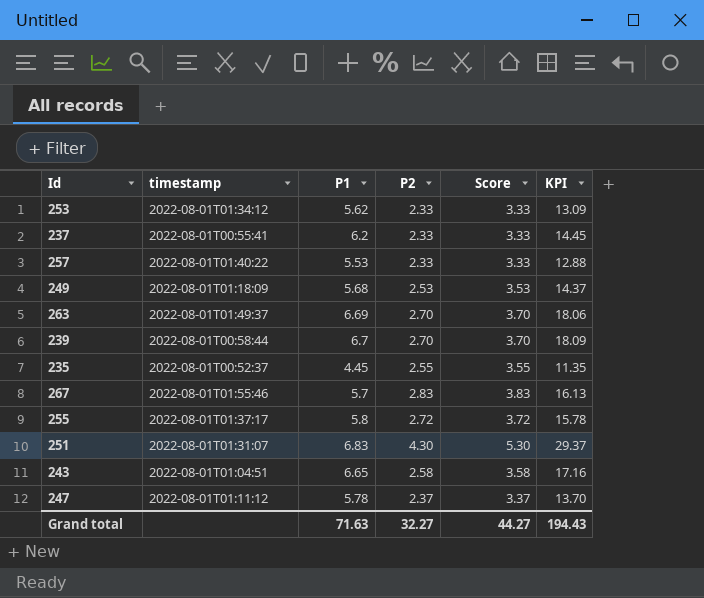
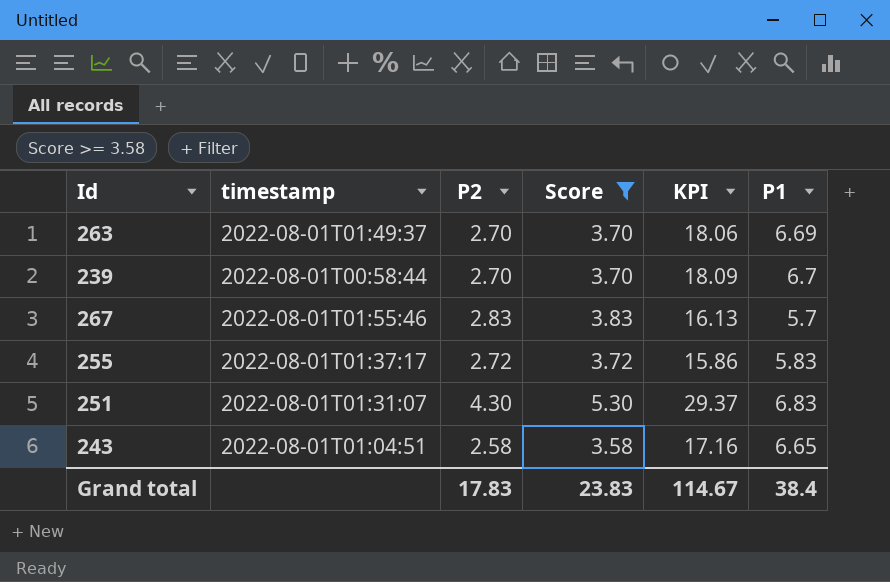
filter: none -> Score >= 3.58
column P1 | position: 3 -> 6
255 | KPI: 15.78 -> 15.86
255 | P1: 5.8 -> 5.83
Grand total | P2: 32.27 -> 17.83
Grand total | Score: 44.27 -> 23.83
Grand total | KPI: 194.43 -> 114.67
Grand total | P1: 71.63 -> 38.4

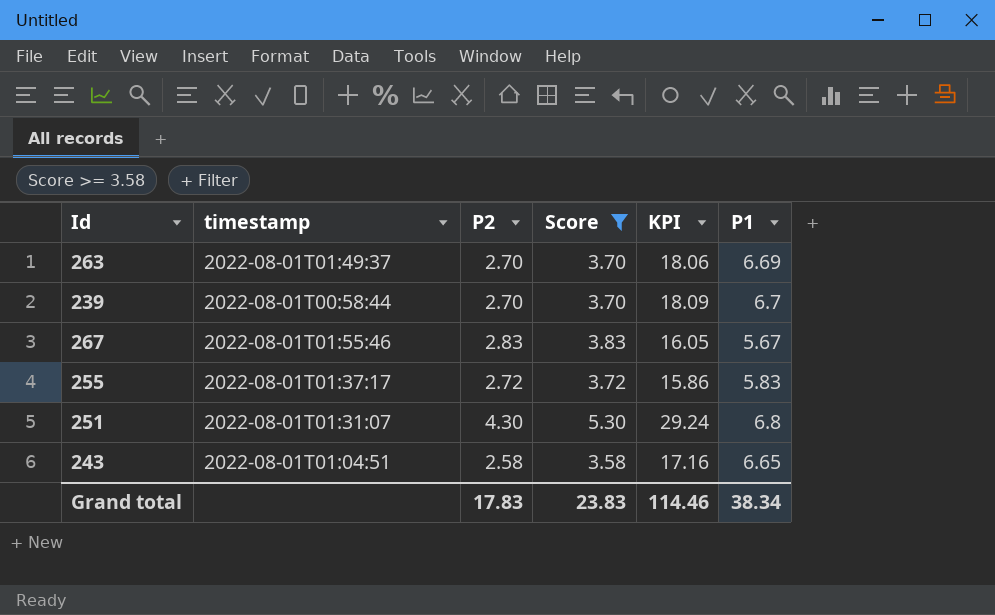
267 | KPI: 16.13 -> 16.05
267 | P1: 5.7 -> 5.67
251 | KPI: 29.37 -> 29.24
251 | P1: 6.83 -> 6.8
Grand total | KPI: 114.67 -> 114.46
Grand total | P1: 38.4 -> 38.34

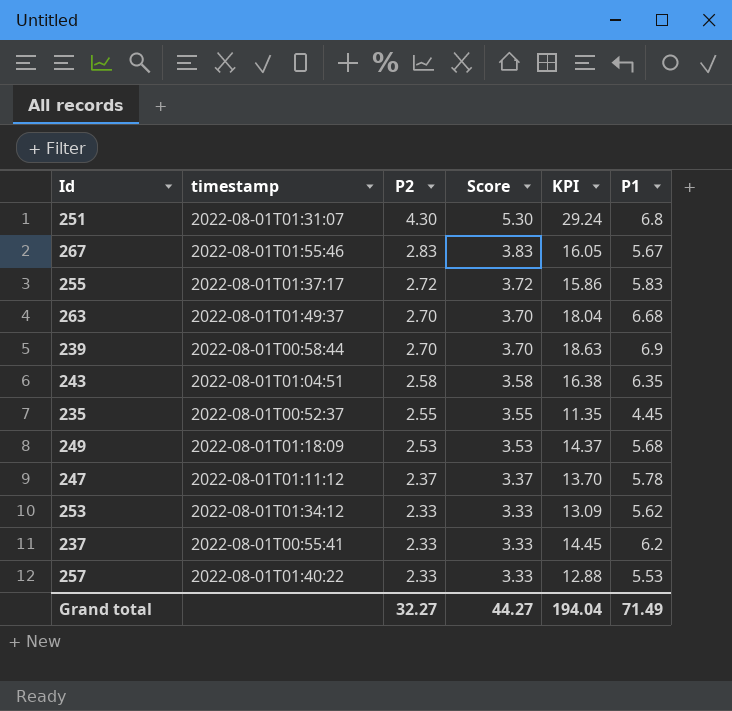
filter: Score >= 3.58 -> none
row order: none -> P2 descending
263 | KPI: 18.06 -> 18.04
263 | P1: 6.69 -> 6.68
239 | KPI: 18.09 -> 18.63
239 | P1: 6.7 -> 6.9
243 | KPI: 17.16 -> 16.38
243 | P1: 6.65 -> 6.35
Grand total | P2: 17.83 -> 32.27
Grand total | Score: 23.83 -> 44.27
Grand total | KPI: 114.46 -> 194.04
Grand total | P1: 38.34 -> 71.49

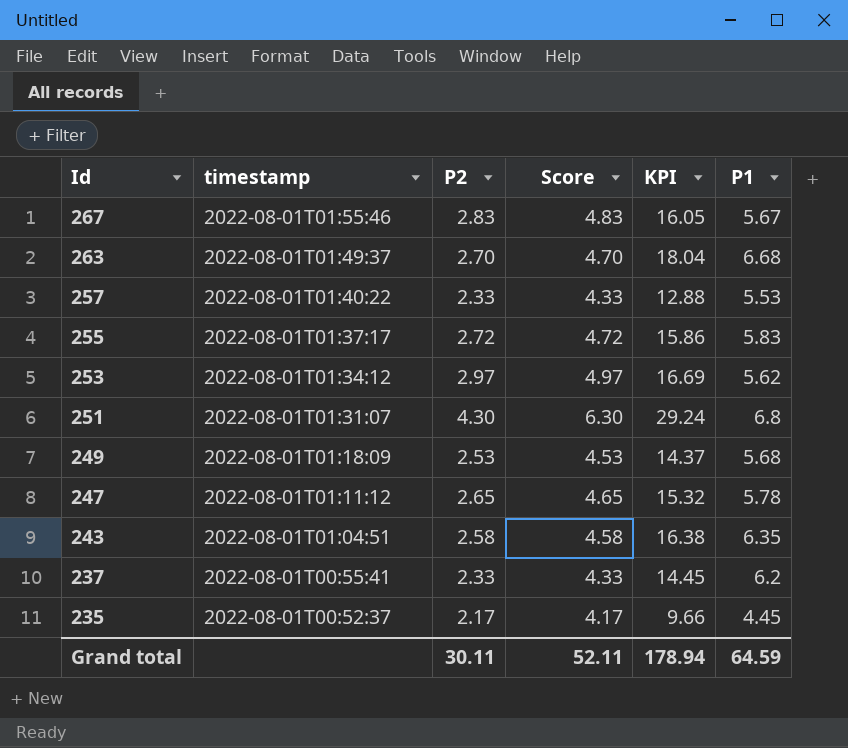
row order: P2 descending -> Id descending
column Score | formula: [P2] + 1 -> [P2] + 2
row 239: 2022-08-01T00:58:44 | 2.70 | 3.70 | 18.63 | 6.9 -> none
253 | P2: 2.33 -> 2.97
253 | KPI: 13.09 -> 16.69
247 | P2: 2.37 -> 2.65
247 | KPI: 13.70 -> 15.32
235 | P2: 2.55 -> 2.17
235 | KPI: 11.35 -> 9.66
Grand total | P2: 32.27 -> 30.11
Grand total | Score: 44.27 -> 52.11
Grand total | KPI: 194.04 -> 178.94
Grand total | P1: 71.49 -> 64.59

